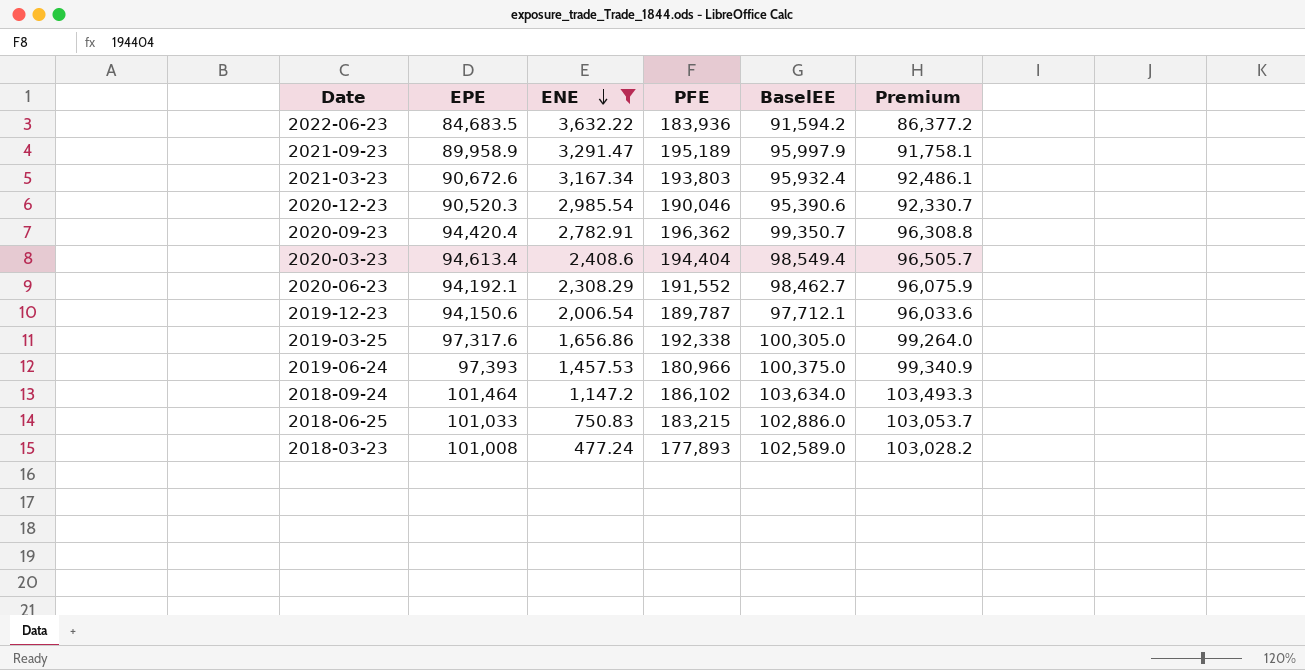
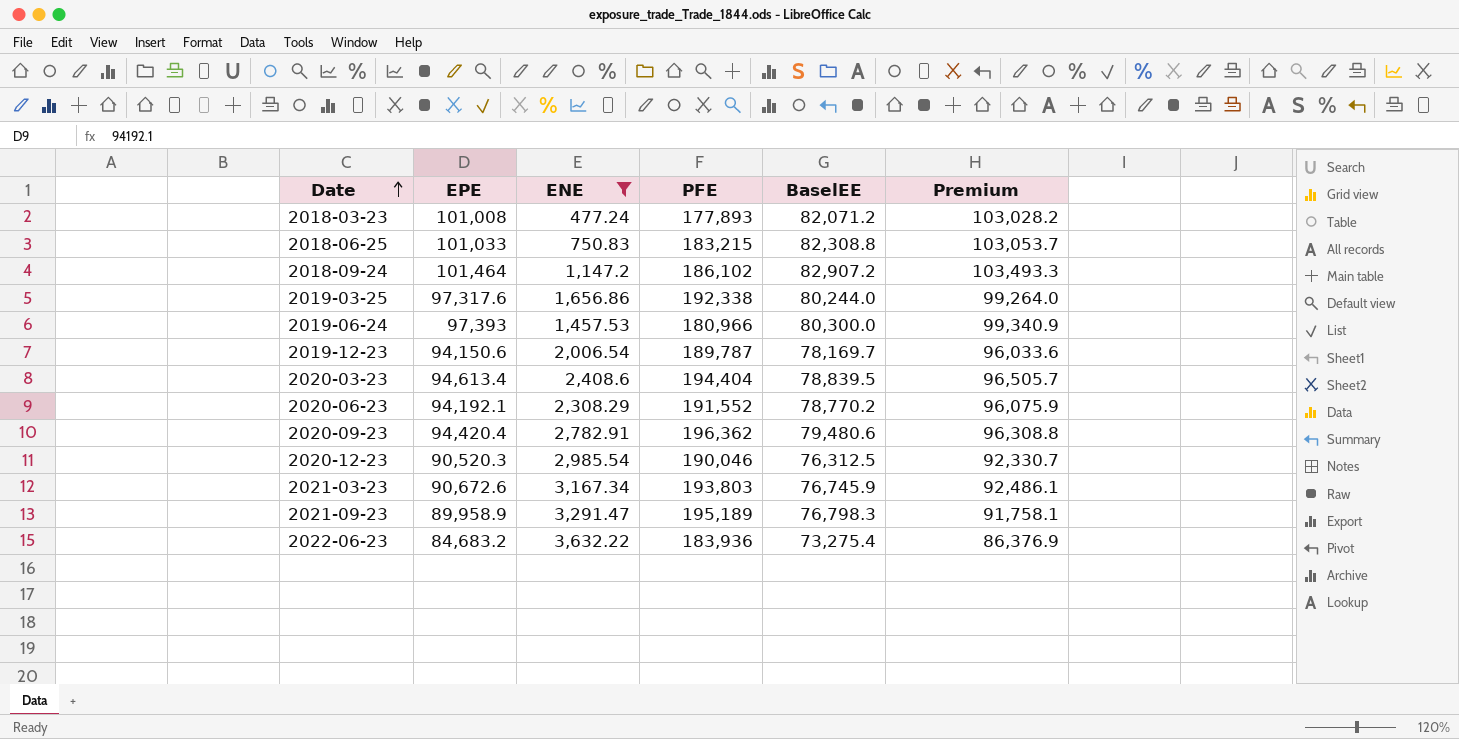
row order: ENE descending -> Date ascending
2018-03-23 | BaselEE: 102,589.0 -> 82,071.2
2018-06-25 | BaselEE: 102,886.0 -> 82,308.8
2018-09-24 | BaselEE: 103,634.0 -> 82,907.2
2019-03-25 | BaselEE: 100,305.0 -> 80,244.0
2019-06-24 | BaselEE: 100,375.0 -> 80,300.0
2019-12-23 | BaselEE: 97,712.1 -> 78,169.7
2020-03-23 | BaselEE: 98,549.4 -> 78,839.5
2020-06-23 | BaselEE: 98,462.7 -> 78,770.2
2020-09-23 | BaselEE: 99,350.7 -> 79,480.6
2020-12-23 | BaselEE: 95,390.6 -> 76,312.5
2021-03-23 | BaselEE: 95,932.4 -> 76,745.9
2021-09-23 | BaselEE: 95,997.9 -> 76,798.3
2022-06-23 | EPE: 84,683.5 -> 84,683.2
2022-06-23 | BaselEE: 91,594.2 -> 73,275.4
2022-06-23 | Premium: 86,377.2 -> 86,376.9

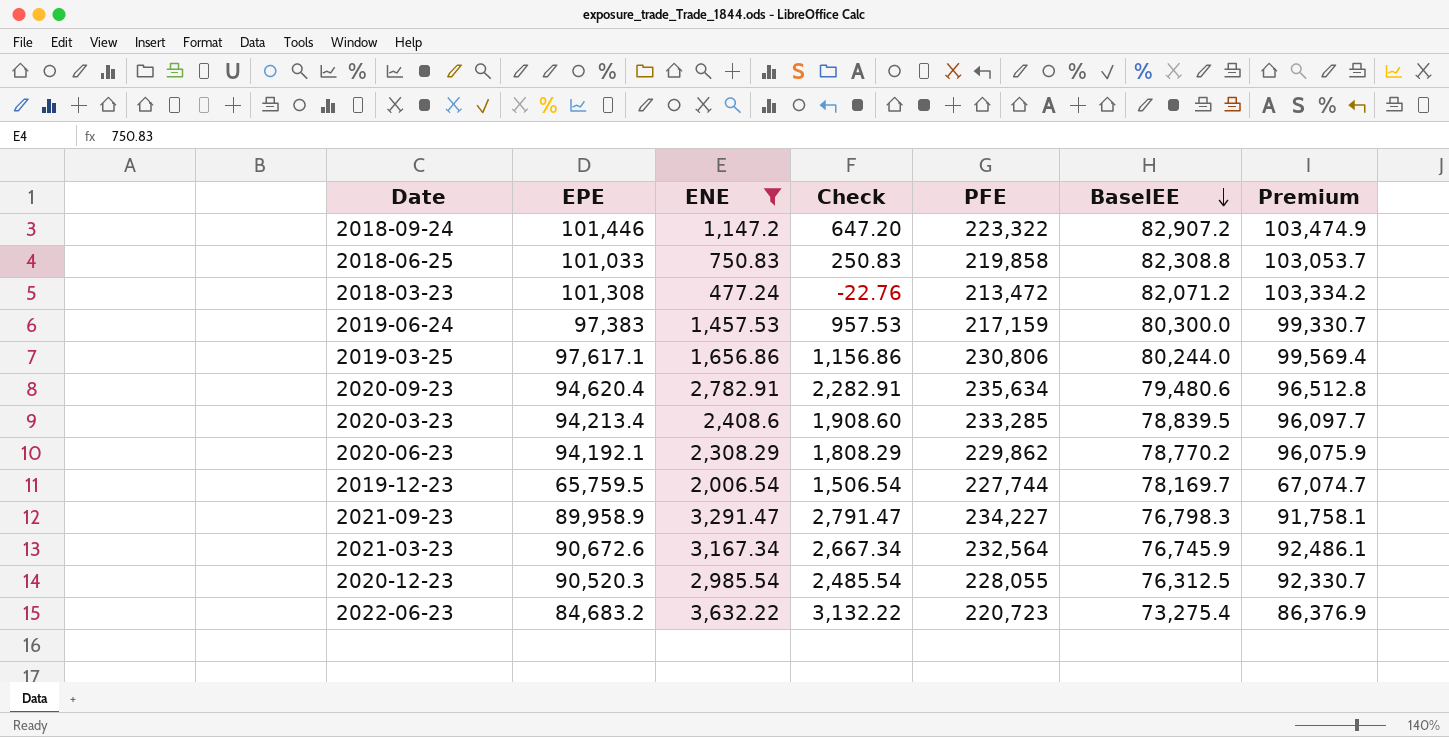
row order: Date ascending -> BaselEE descending
column Check | formula: none -> [ENE] - 500
2018-09-24 | EPE: 101,464 -> 101,446
2018-09-24 | PFE: 186,102 -> 223,322
2018-09-24 | Premium: 103,493.3 -> 103,474.9
2018-06-25 | PFE: 183,215 -> 219,858
2018-03-23 | EPE: 101,008 -> 101,308
2018-03-23 | PFE: 177,893 -> 213,472
2018-03-23 | Premium: 103,028.2 -> 103,334.2
2019-06-24 | EPE: 97,393 -> 97,383
2019-06-24 | PFE: 180,966 -> 217,159
2019-06-24 | Premium: 99,340.9 -> 99,330.7
2019-03-25 | EPE: 97,317.6 -> 97,617.1
2019-03-25 | PFE: 192,338 -> 230,806
2019-03-25 | Premium: 99,264.0 -> 99,569.4
2020-09-23 | EPE: 94,420.4 -> 94,620.4
2020-09-23 | PFE: 196,362 -> 235,634
2020-09-23 | Premium: 96,308.8 -> 96,512.8
2020-03-23 | EPE: 94,613.4 -> 94,213.4
2020-03-23 | PFE: 194,404 -> 233,285
2020-03-23 | Premium: 96,505.7 -> 96,097.7
2020-06-23 | PFE: 191,552 -> 229,862
2019-12-23 | EPE: 94,150.6 -> 65,759.5
2019-12-23 | PFE: 189,787 -> 227,744
2019-12-23 | Premium: 96,033.6 -> 67,074.7
2021-09-23 | PFE: 195,189 -> 234,227
2021-03-23 | PFE: 193,803 -> 232,564
2020-12-23 | PFE: 190,046 -> 228,055
2022-06-23 | PFE: 183,936 -> 220,723

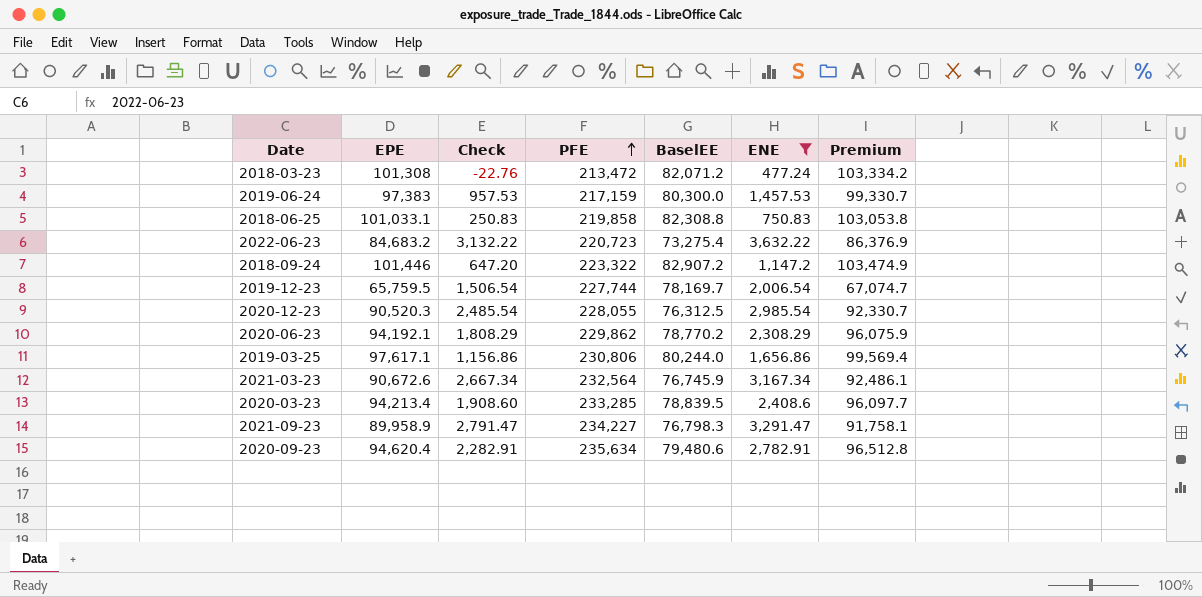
row order: BaselEE descending -> PFE ascending
column ENE | position: 3 -> 6
2018-06-25 | EPE: 101,033 -> 101,033.1
2018-06-25 | Premium: 103,053.7 -> 103,053.8

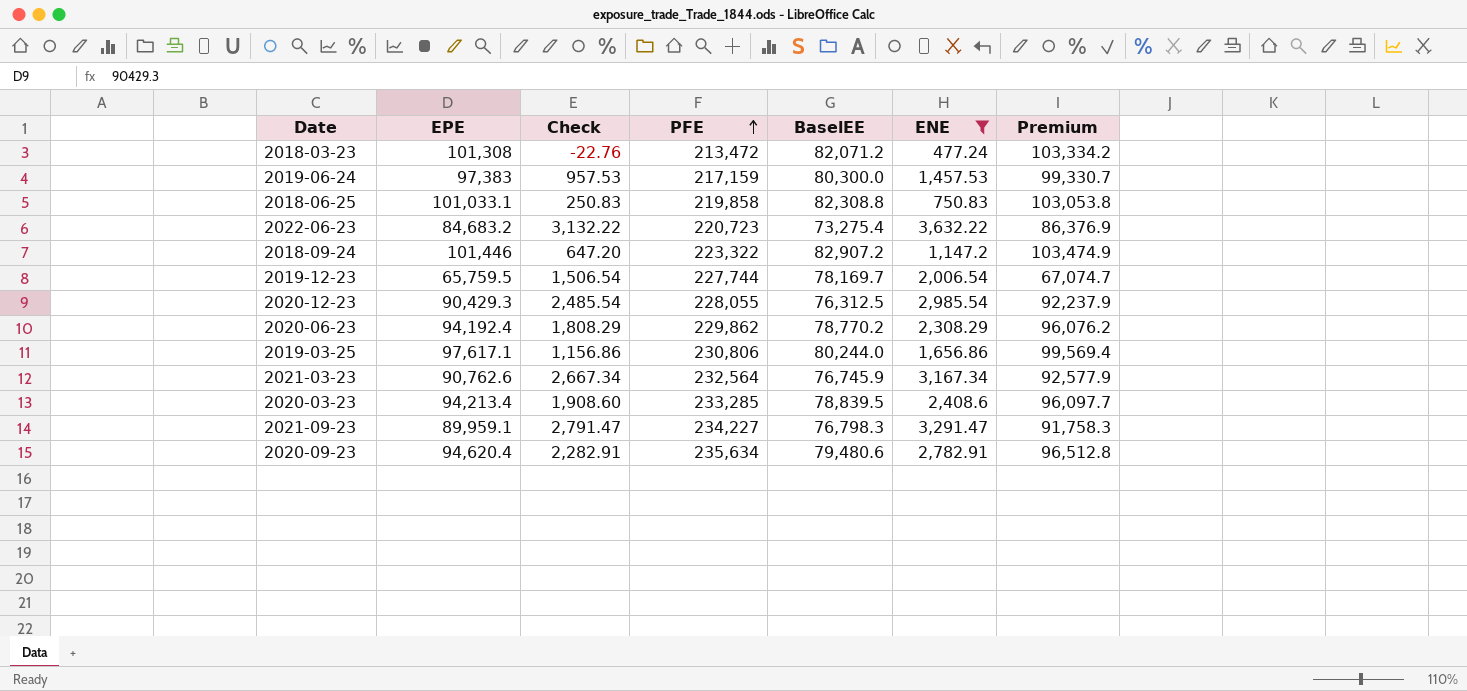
2020-12-23 | EPE: 90,520.3 -> 90,429.3
2020-12-23 | Premium: 92,330.7 -> 92,237.9
2020-06-23 | EPE: 94,192.1 -> 94,192.4
2020-06-23 | Premium: 96,075.9 -> 96,076.2
2021-03-23 | EPE: 90,672.6 -> 90,762.6
2021-03-23 | Premium: 92,486.1 -> 92,577.9
2021-09-23 | EPE: 89,958.9 -> 89,959.1
2021-09-23 | Premium: 91,758.1 -> 91,758.3

